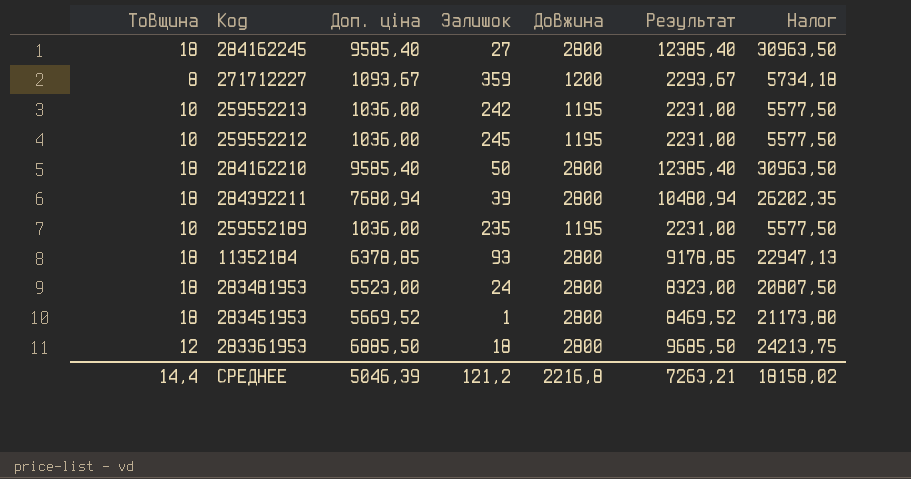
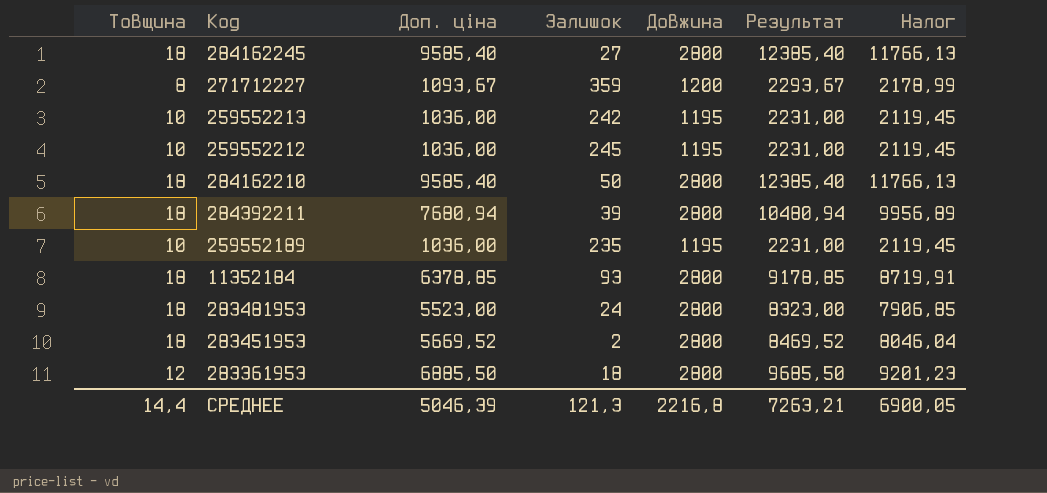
column Налог | formula: [Результат] * 2,5 -> [Результат] * 0,95
283451953 | Залишок: 1 -> 2
СРЕДНЕЕ | Залишок: 121,2 -> 121,3
СРЕДНЕЕ | Налог: 18158,02 -> 6900,05

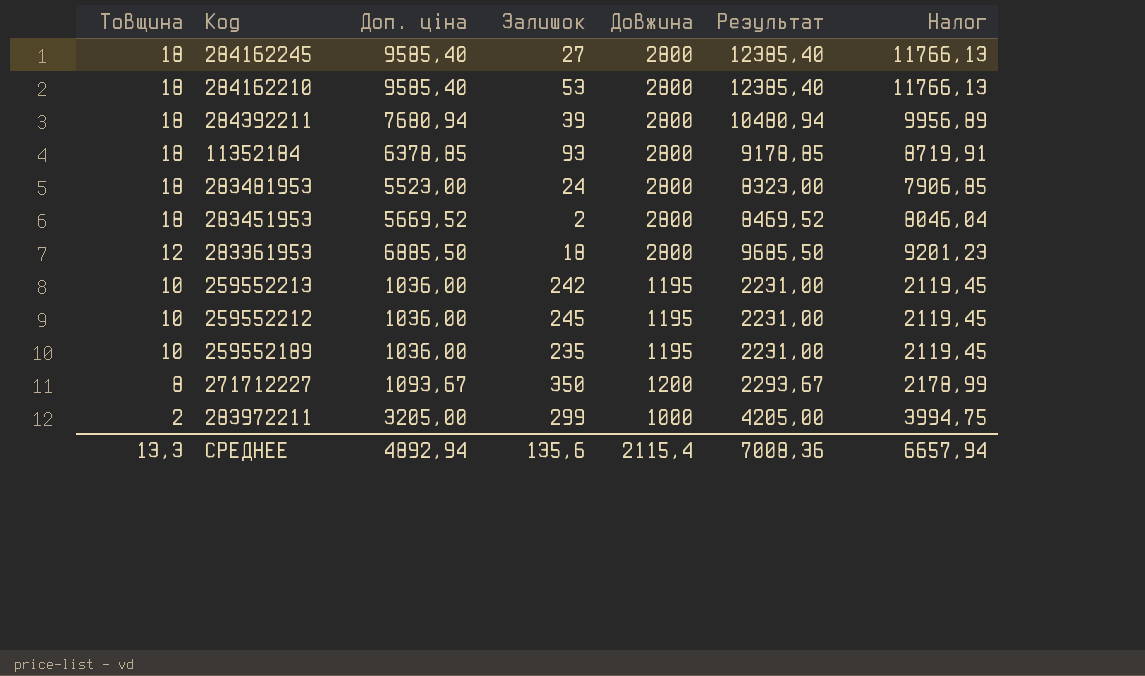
row order: none -> Товщина descending
284162210 | Залишок: 50 -> 53
271712227 | Залишок: 359 -> 350
row 283972211: none -> 2 | 3205,00 | 299 | 1000 | 4205,00 | 3994,75
СРЕДНЕЕ | Товщина: 14,4 -> 13,3
СРЕДНЕЕ | Доп. ціна: 5046,39 -> 4892,94
СРЕДНЕЕ | Залишок: 121,3 -> 135,6
СРЕДНЕЕ | Довжина: 2216,8 -> 2115,4
СРЕДНЕЕ | Результат: 7263,21 -> 7008,36
СРЕДНЕЕ | Налог: 6900,05 -> 6657,94

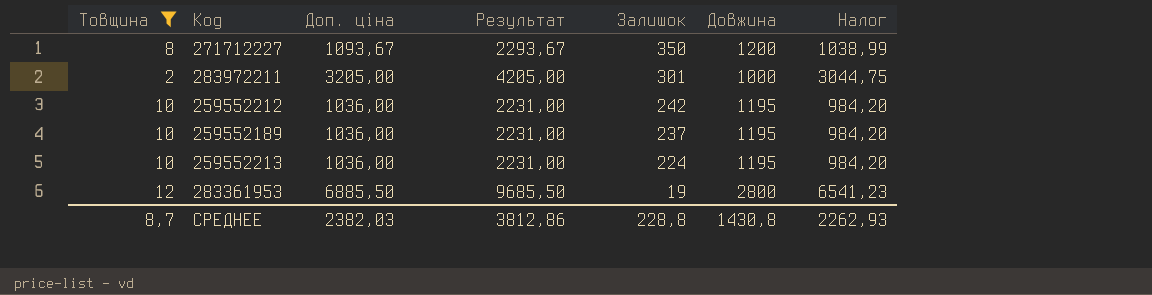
filter: none -> Товщина != 18
row order: Товщина descending -> Залишок descending
column Результат | position: 6 -> 4
column Налог | formula: [Результат] * 0,95 -> [Доп. ціна] * 0,95
283972211 | Залишок: 299 -> 301
259552212 | Залишок: 245 -> 242
259552189 | Залишок: 235 -> 237
259552213 | Залишок: 242 -> 224
283361953 | Залишок: 18 -> 19
СРЕДНЕЕ | Товщина: 13,3 -> 8,7
СРЕДНЕЕ | Доп. ціна: 4892,94 -> 2382,03
СРЕДНЕЕ | Результат: 7008,36 -> 3812,86
СРЕДНЕЕ | Залишок: 135,6 -> 228,8
СРЕДНЕЕ | Довжина: 2115,4 -> 1430,8
СРЕДНЕЕ | Налог: 6657,94 -> 2262,93

